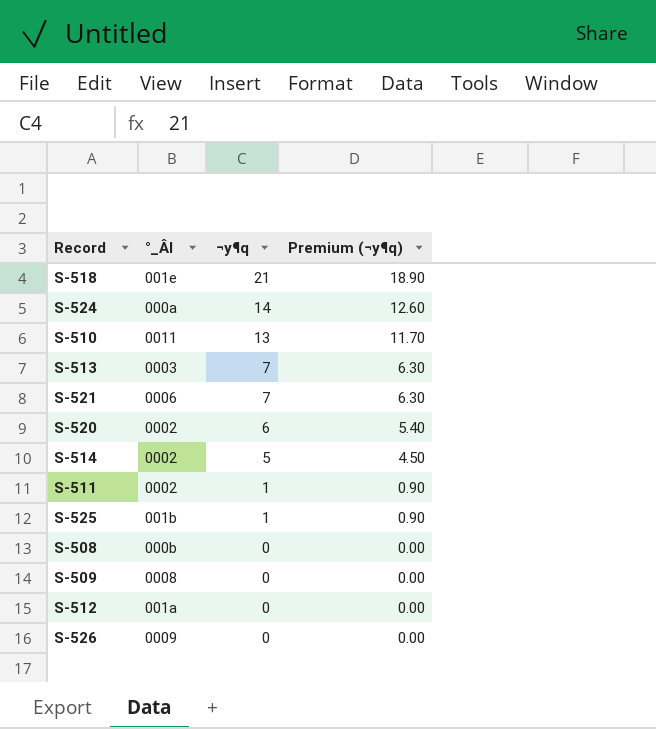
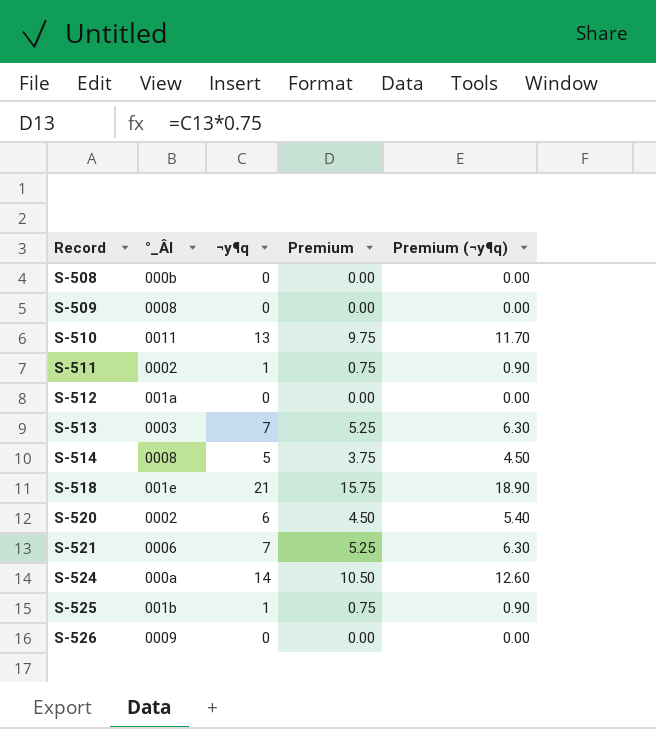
row order: ¬y¶q descending -> Record ascending
column Premium | formula: none -> [¬y¶q] * 0.75
S-514 | °_ÂI: 0002 -> 0008

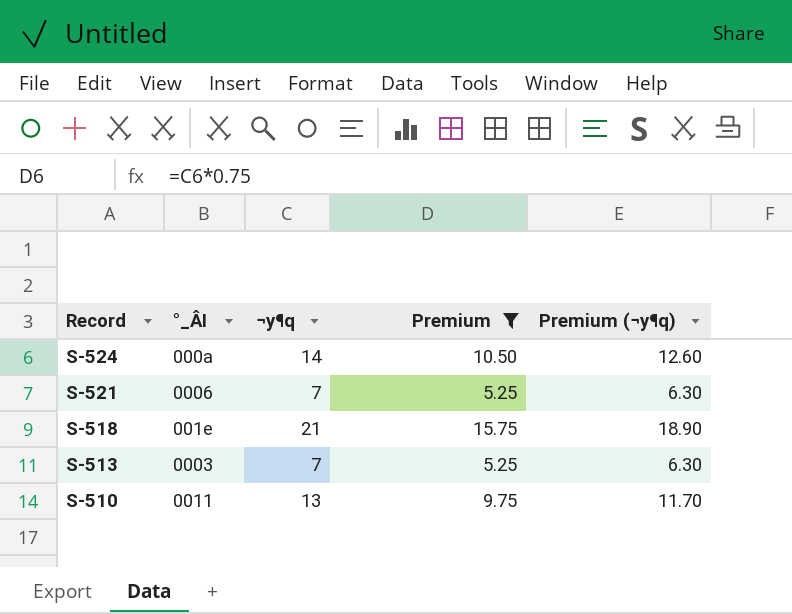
filter: none -> Premium >= 5.25
row order: Record ascending -> Record descending

